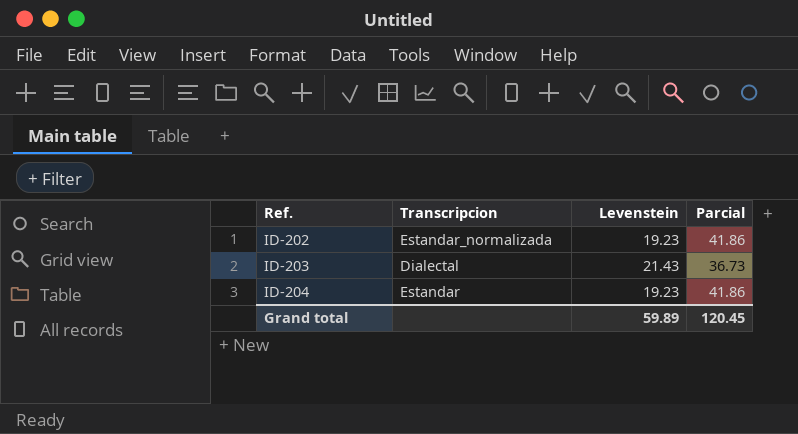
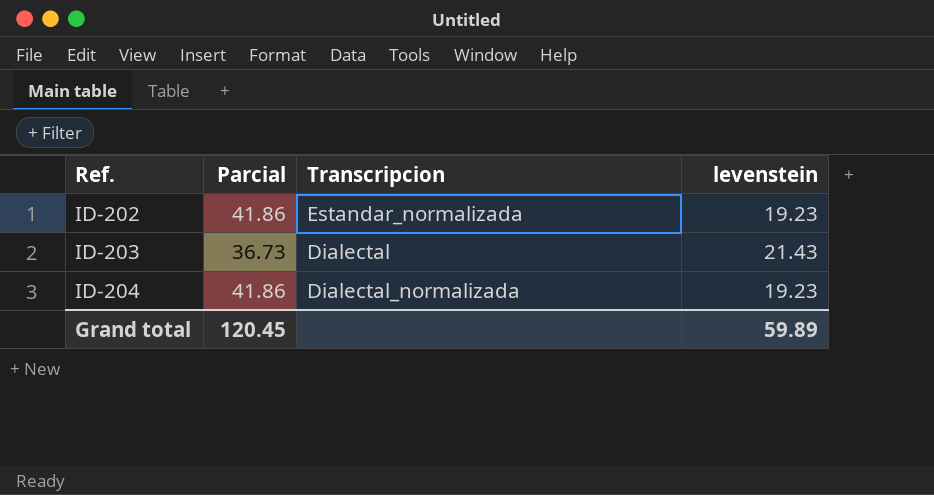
column Parcial | position: 4 -> 2
column name: Levenstein -> levenstein
ID-204 | Transcripcion: Estandar -> Dialectal_normalizada

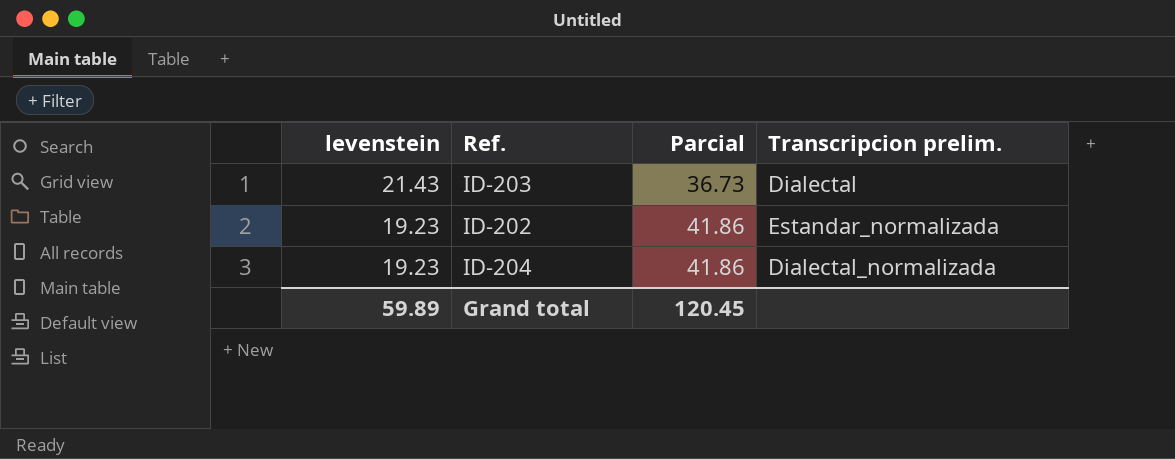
row order: Ref. ascending -> levenstein descending
column levenstein | position: 4 -> 1
column name: Transcripcion -> Transcripcion prelim.

